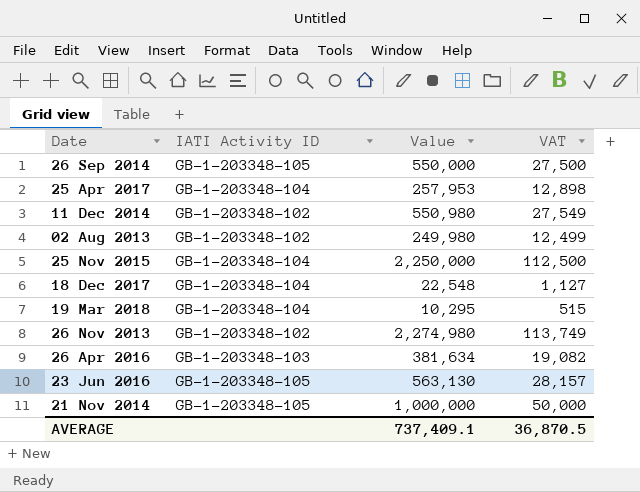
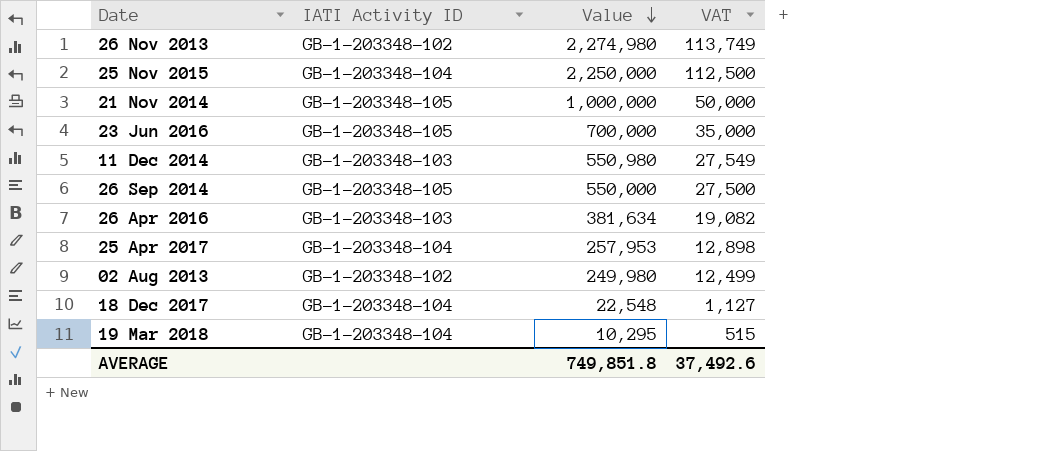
row order: none -> Value descending
23 Jun 2016 | Value: 563,130 -> 700,000
23 Jun 2016 | VAT: 28,157 -> 35,000
11 Dec 2014 | IATI Activity ID: GB-1-203348-102 -> GB-1-203348-103
AVERAGE | Value: 737,409.1 -> 749,851.8
AVERAGE | VAT: 36,870.5 -> 37,492.6

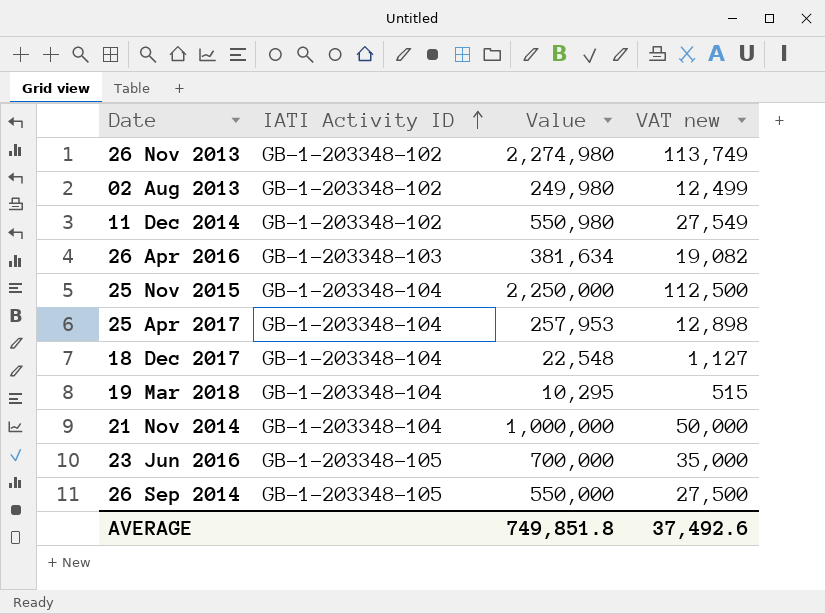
row order: Value descending -> IATI Activity ID ascending
column name: VAT -> VAT new
11 Dec 2014 | IATI Activity ID: GB-1-203348-103 -> GB-1-203348-102
21 Nov 2014 | IATI Activity ID: GB-1-203348-105 -> GB-1-203348-104

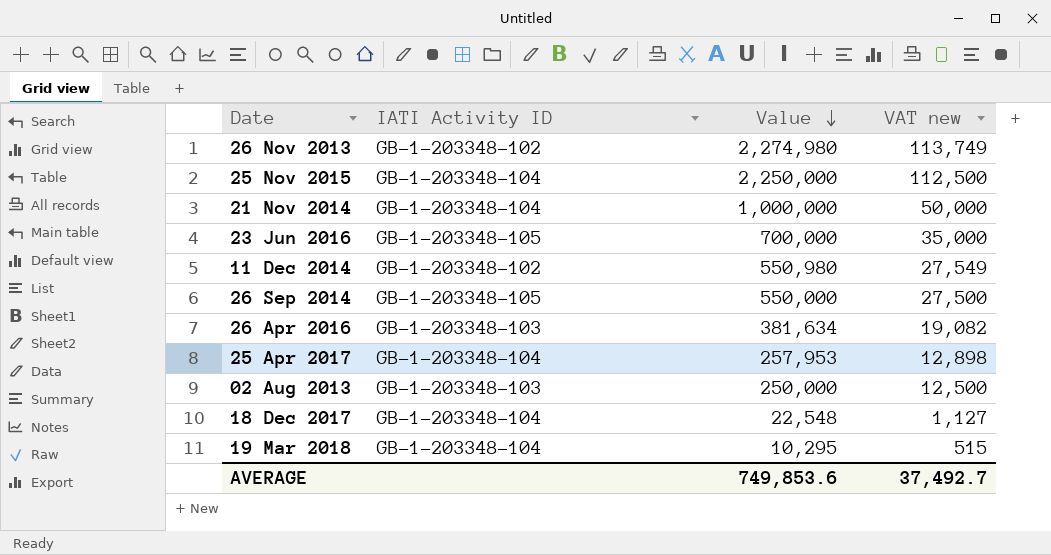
row order: IATI Activity ID ascending -> Value descending
02 Aug 2013 | IATI Activity ID: GB-1-203348-102 -> GB-1-203348-103
02 Aug 2013 | Value: 249,980 -> 250,000
02 Aug 2013 | VAT new: 12,499 -> 12,500
AVERAGE | Value: 749,851.8 -> 749,853.6
AVERAGE | VAT new: 37,492.6 -> 37,492.7

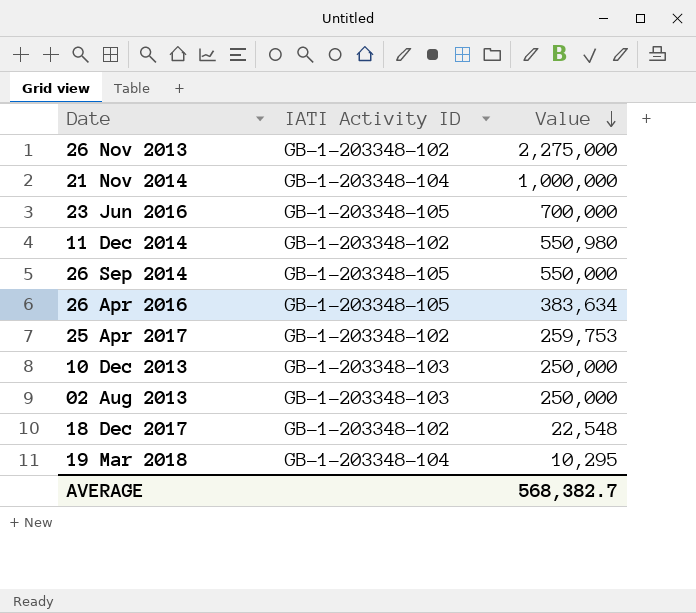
column VAT new | formula: [Value] * 0.05 -> none
row 25 Nov 2015: GB-1-203348-104 | 2,250,000 | 112,500 -> none
26 Nov 2013 | Value: 2,274,980 -> 2,275,000
26 Apr 2016 | IATI Activity ID: GB-1-203348-103 -> GB-1-203348-105
26 Apr 2016 | Value: 381,634 -> 383,634
25 Apr 2017 | IATI Activity ID: GB-1-203348-104 -> GB-1-203348-102
25 Apr 2017 | Value: 257,953 -> 259,753
row 10 Dec 2013: none -> GB-1-203348-103 | 250,000
18 Dec 2017 | IATI Activity ID: GB-1-203348-104 -> GB-1-203348-102
AVERAGE | Value: 749,853.6 -> 568,382.7

